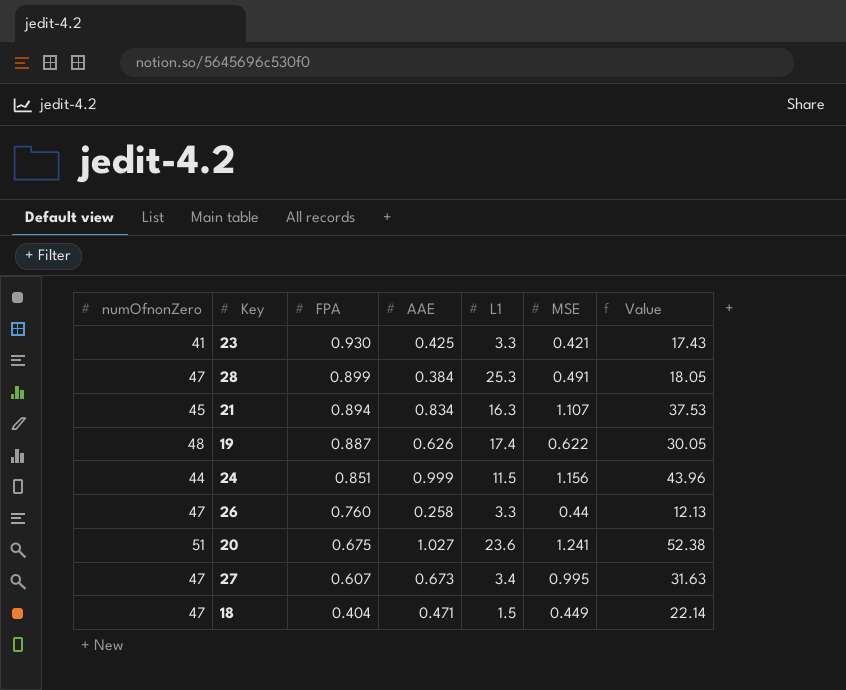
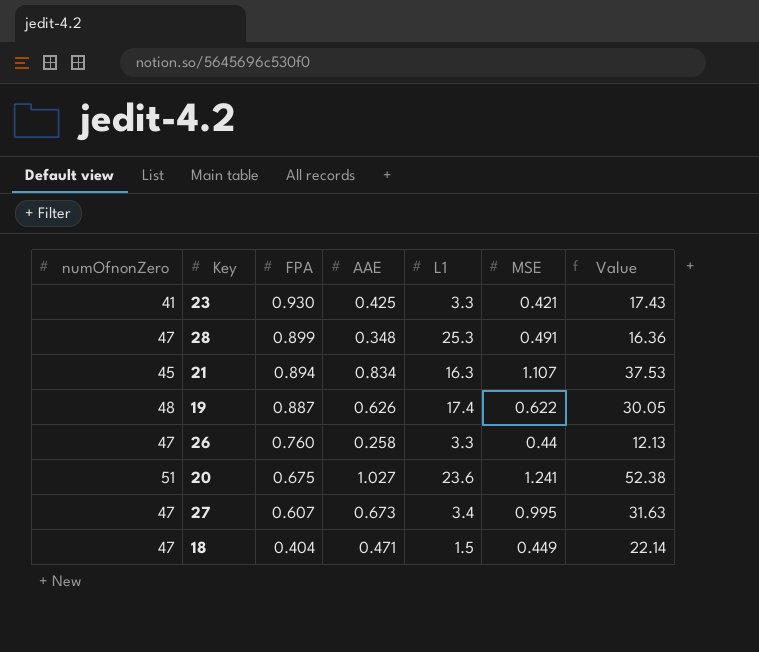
row 24: 44 | 0.851 | 0.999 | 11.5 | 1.156 | 43.96 -> none
28 | AAE: 0.384 -> 0.348
28 | Value: 18.05 -> 16.36

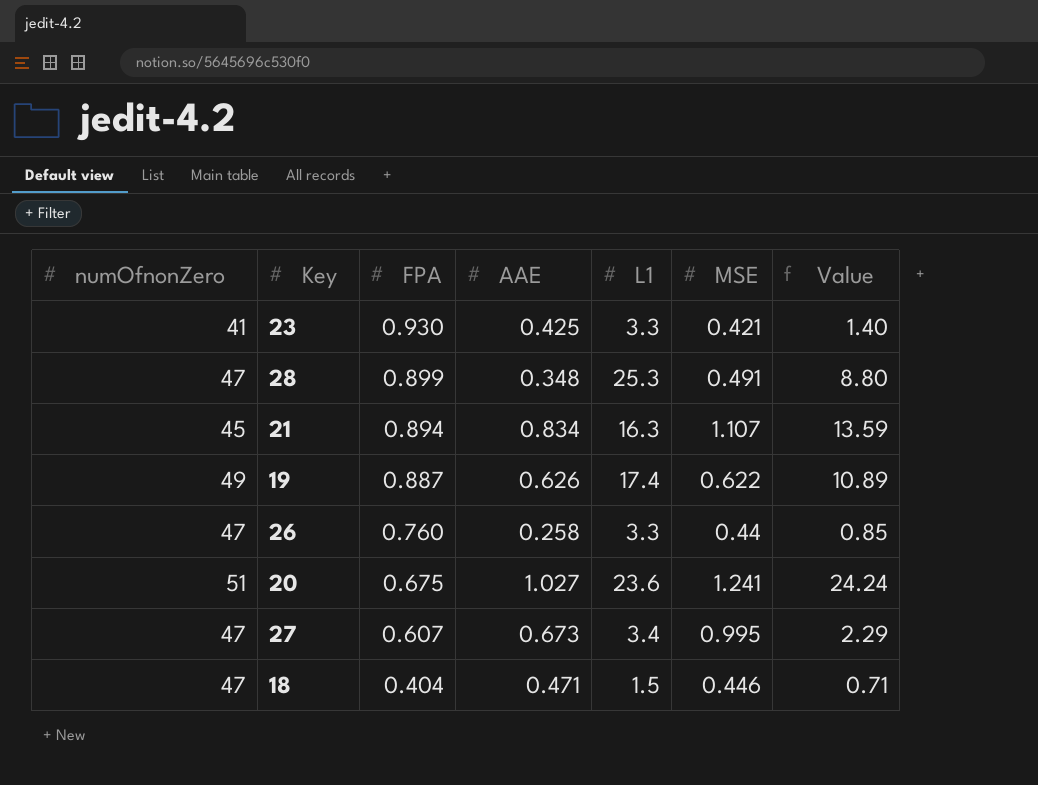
column Value | formula: [numOfnonZero] * [AAE] -> [AAE] * [L1]
19 | numOfnonZero: 48 -> 49
18 | MSE: 0.449 -> 0.446

